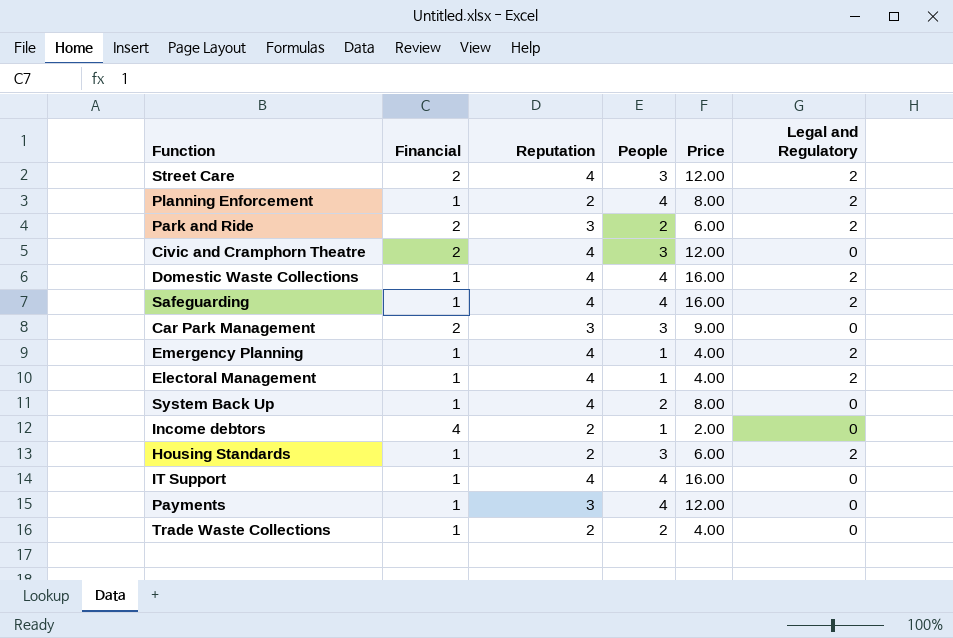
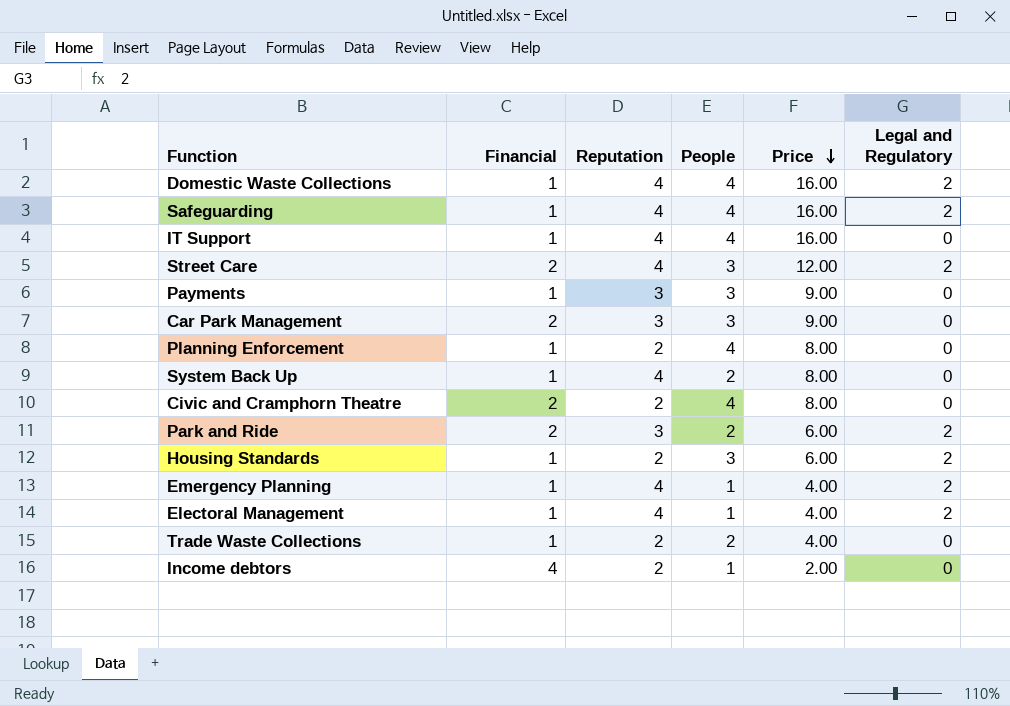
row order: none -> Price descending
Payments | People: 4 -> 3
Payments | Price: 12.00 -> 9.00
Planning Enforcement | Legal and Regulatory: 2 -> 0
Civic and Cramphorn Theatre | Reputation: 4 -> 2
Civic and Cramphorn Theatre | People: 3 -> 4
Civic and Cramphorn Theatre | Price: 12.00 -> 8.00

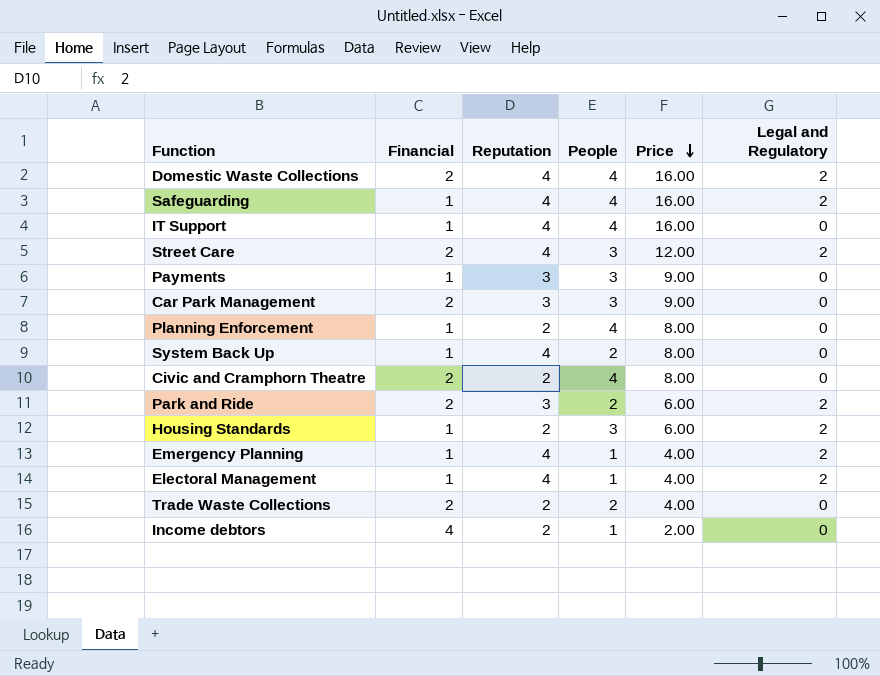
Domestic Waste Collections | Financial: 1 -> 2
Trade Waste Collections | Financial: 1 -> 2

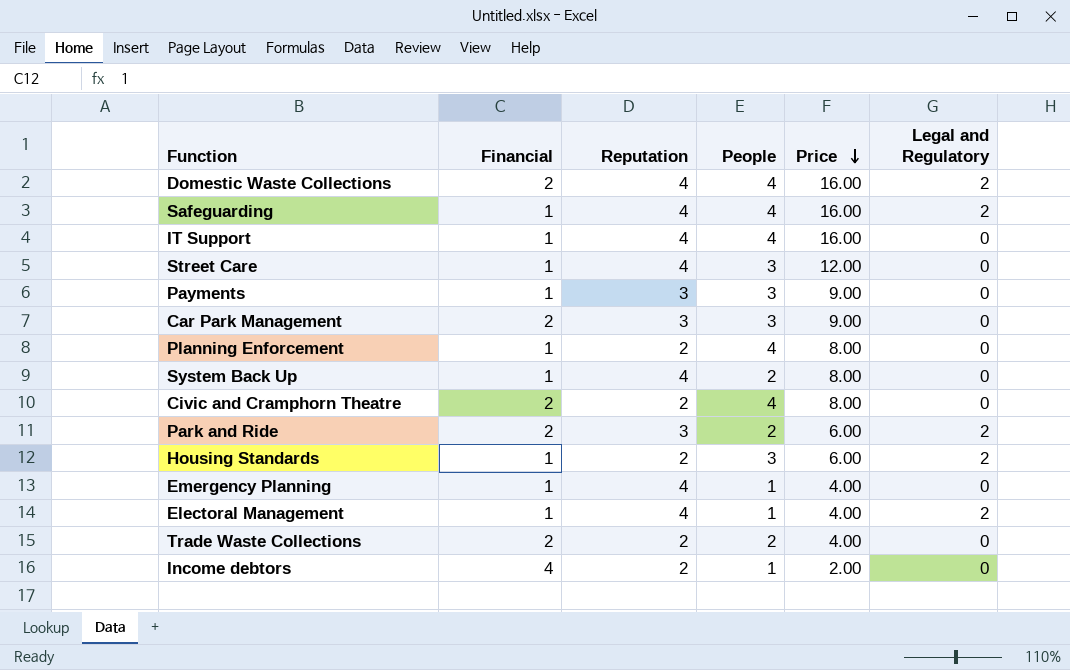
Street Care | Financial: 2 -> 1
Street Care | Legal and Regulatory: 2 -> 0
Emergency Planning | Legal and Regulatory: 2 -> 0

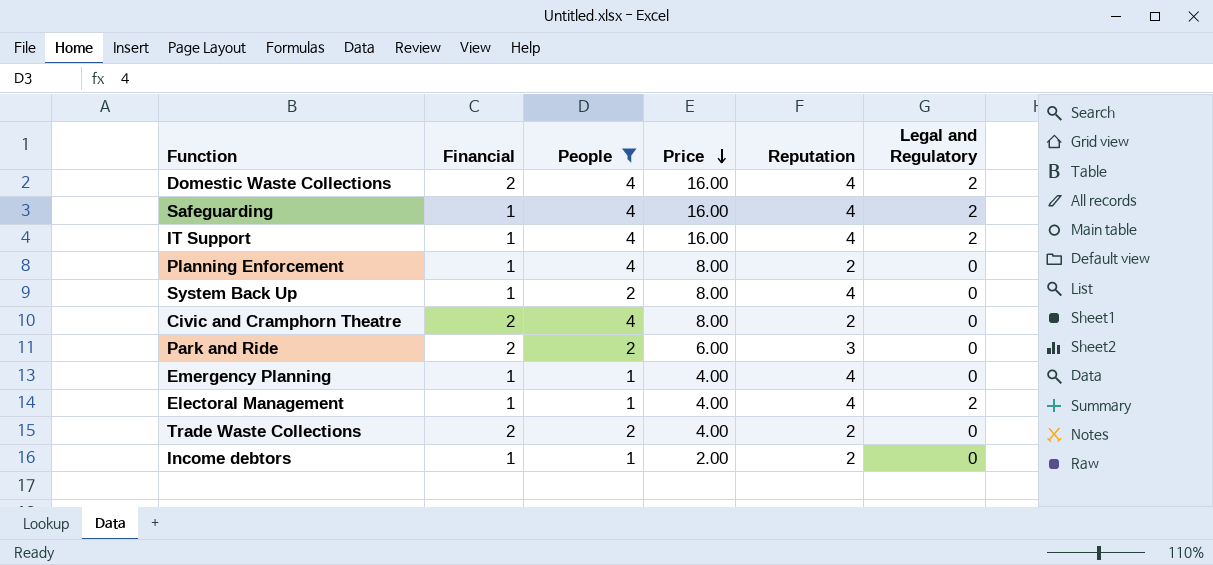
filter: none -> People != 3
column Reputation | position: 3 -> 5
IT Support | Legal and Regulatory: 0 -> 2
Park and Ride | Legal and Regulatory: 2 -> 0
Income debtors | Financial: 4 -> 1

